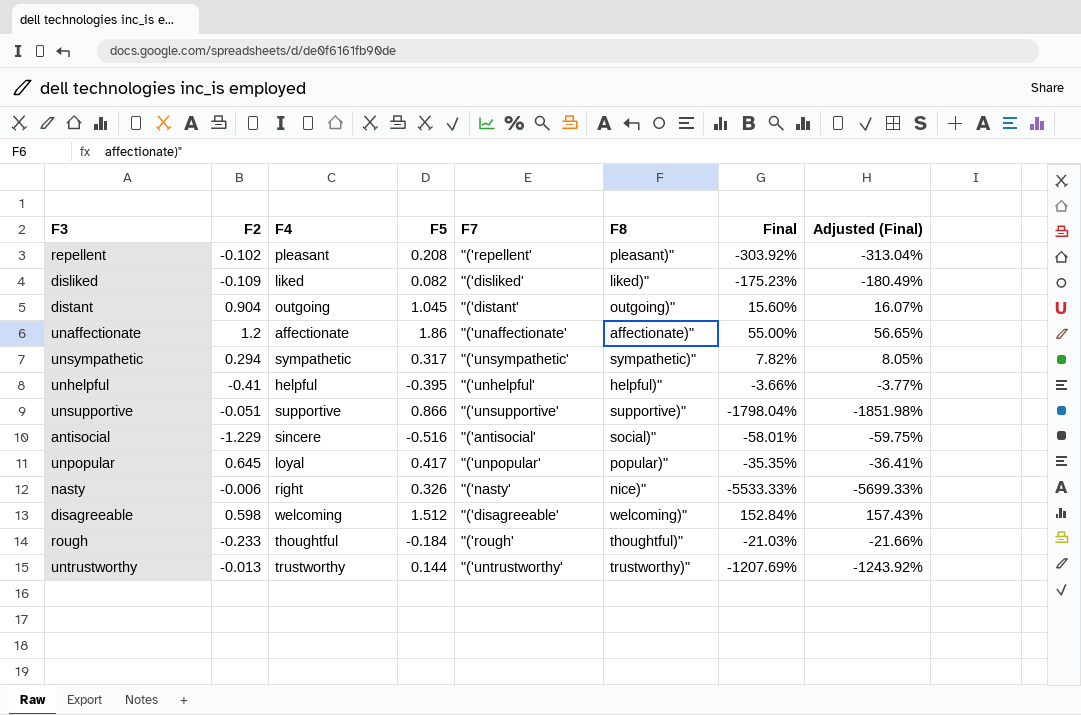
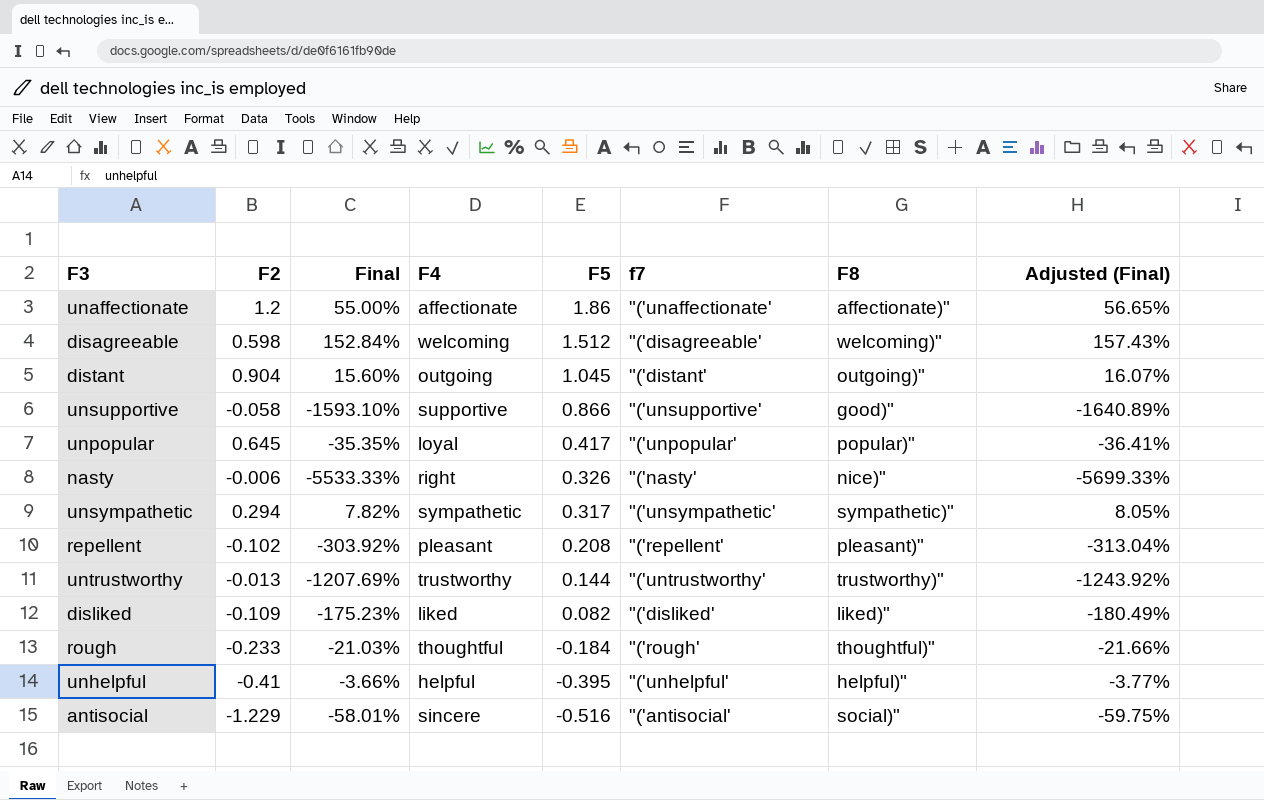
row order: none -> F5 descending
column Final | position: 7 -> 3
column name: F7 -> f7
unsupportive | F2: -0.051 -> -0.058
unsupportive | Final: -1798.04% -> -1593.10%
unsupportive | F8: supportive)" -> good)"
unsupportive | Adjusted (Final): -1851.98% -> -1640.89%

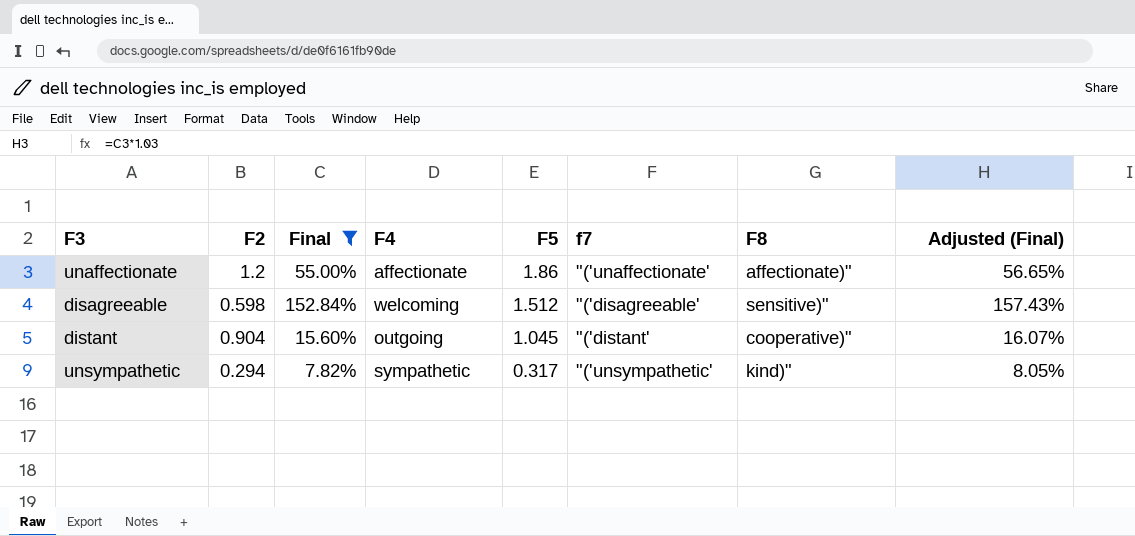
filter: none -> Final >= 7.82%
disagreeable | F8: welcoming)" -> sensitive)"
distant | F8: outgoing)" -> cooperative)"
unsympathetic | F8: sympathetic)" -> kind)"

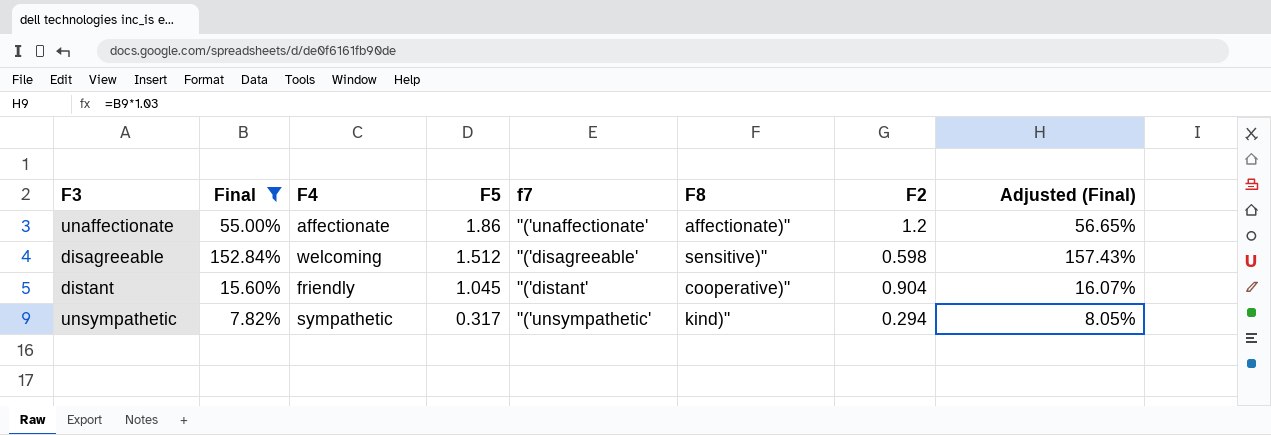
column F2 | position: 2 -> 7
distant | F4: outgoing -> friendly

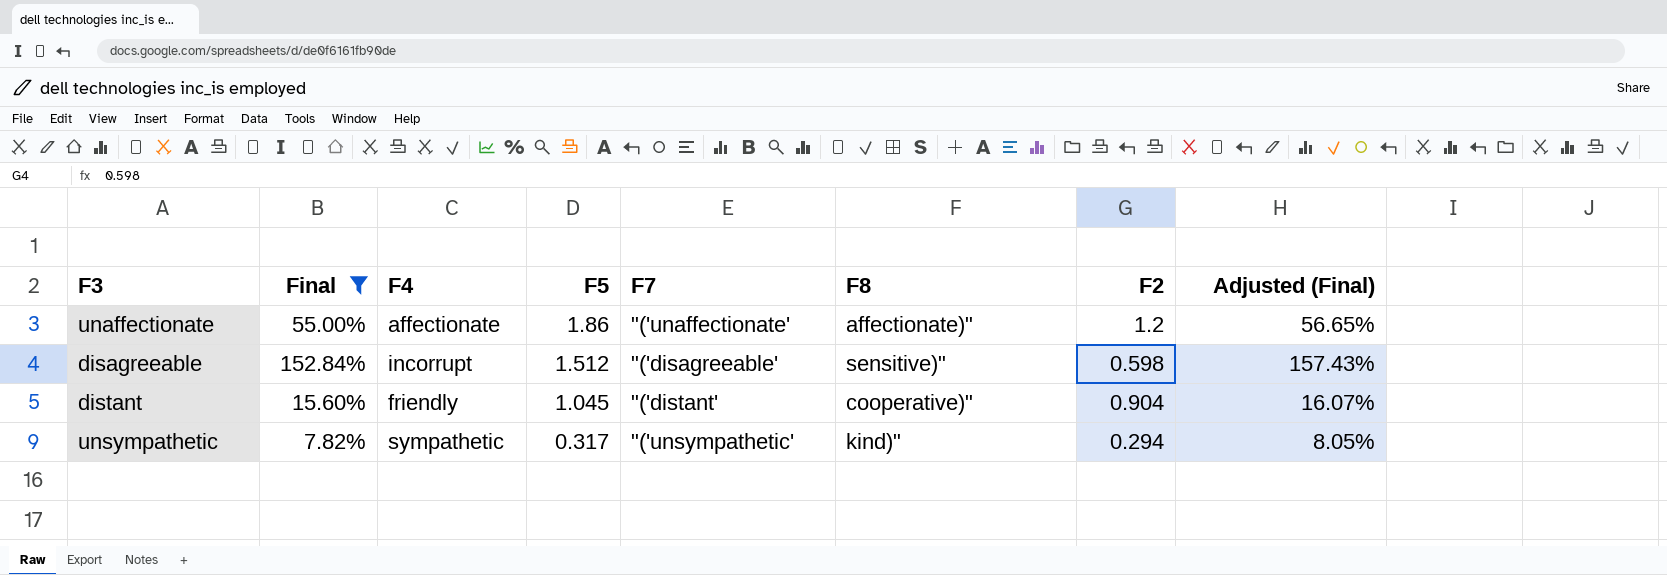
column name: f7 -> F7
disagreeable | F4: welcoming -> incorrupt

